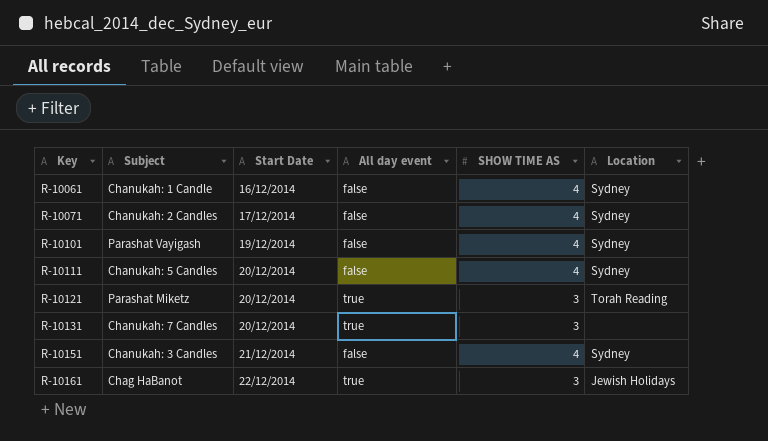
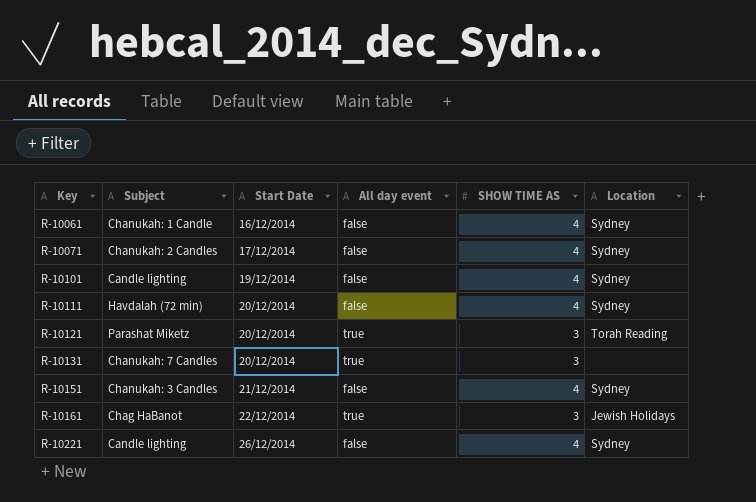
R-10101 | Subject: Parashat Vayigash -> Candle lighting
R-10111 | Subject: Chanukah: 5 Candles -> Havdalah (72 min)
row R-10221: none -> Candle lighting | 26/12/2014 | false | 4 | Sydney

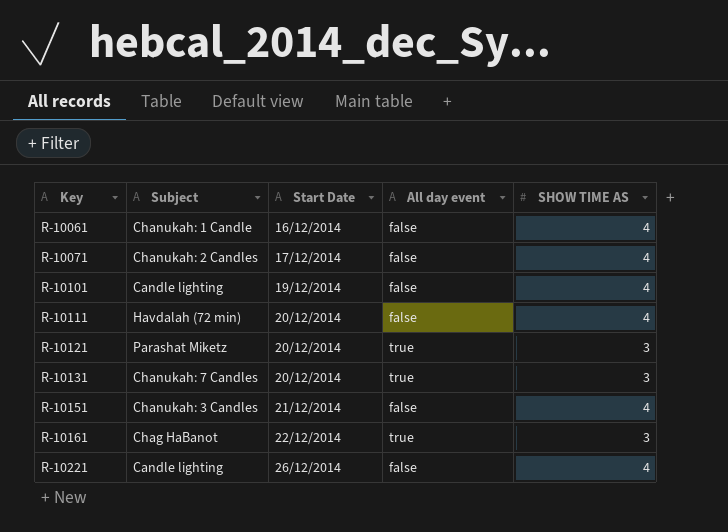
column Location | position: 6 -> none

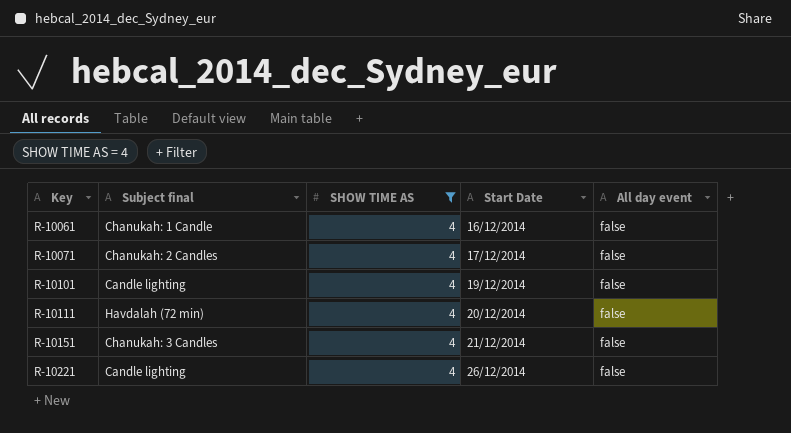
filter: none -> SHOW TIME AS = 4
column name: Subject -> Subject final
column SHOW TIME AS | position: 5 -> 3

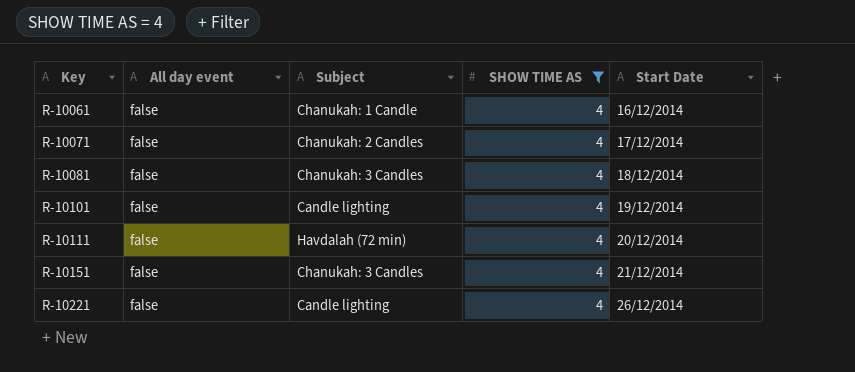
column All day event | position: 5 -> 2
column name: Subject final -> Subject
row R-10081: none -> false | Chanukah: 3 Candles | 4 | 18/12/2014

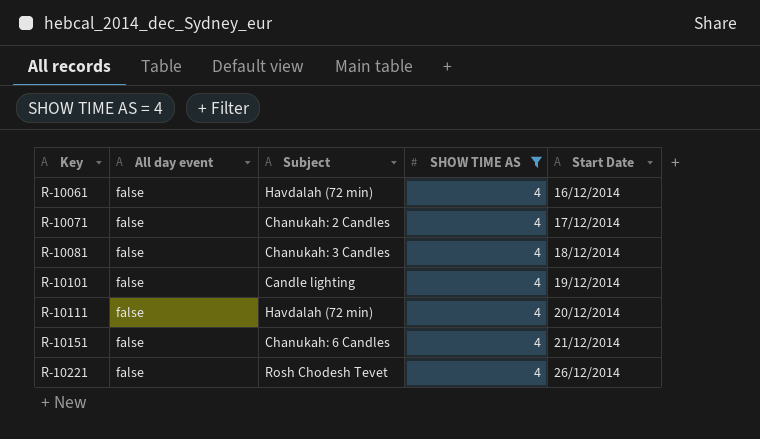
R-10061 | Subject: Chanukah: 1 Candle -> Havdalah (72 min)
R-10151 | Subject: Chanukah: 3 Candles -> Chanukah: 6 Candles
R-10221 | Subject: Candle lighting -> Rosh Chodesh Tevet

